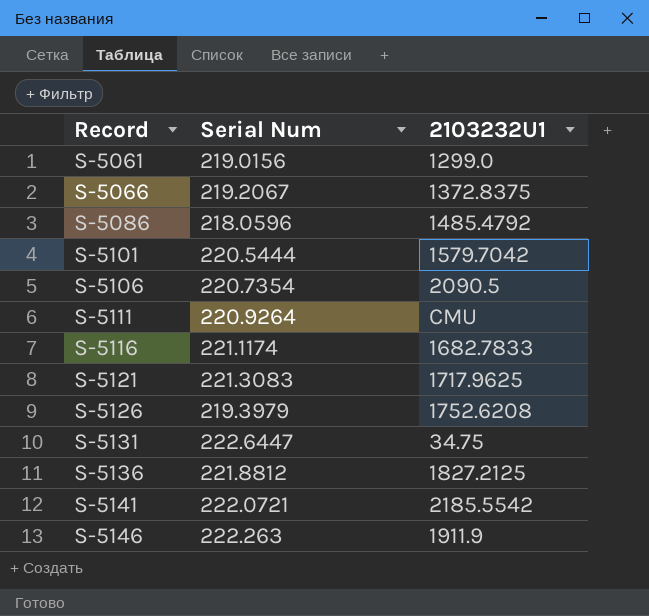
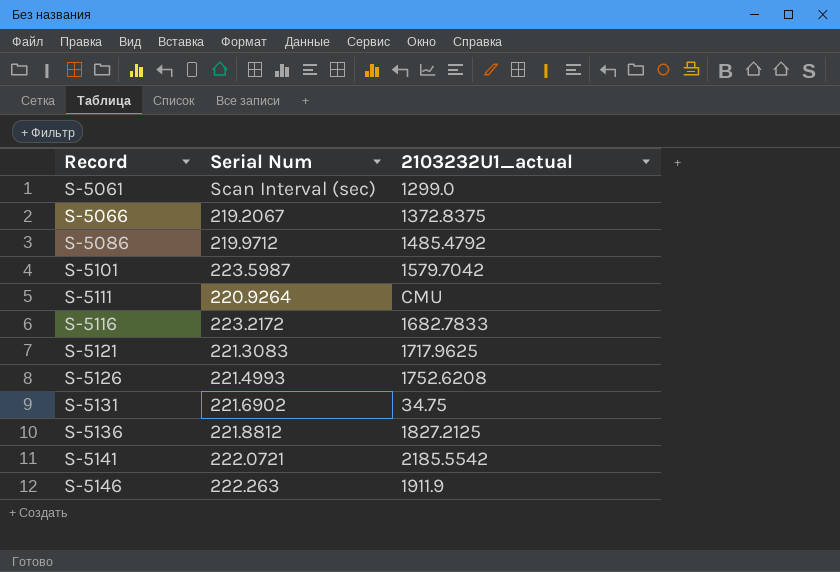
column name: 2103232U1 -> 2103232U1_actual
row S-5106: 220.7354 | 2090.5 -> none
S-5061 | Serial Num: 219.0156 -> Scan Interval (sec)
S-5086 | Serial Num: 218.0596 -> 219.9712
S-5101 | Serial Num: 220.5444 -> 223.5987
S-5116 | Serial Num: 221.1174 -> 223.2172
S-5126 | Serial Num: 219.3979 -> 221.4993
S-5131 | Serial Num: 222.6447 -> 221.6902

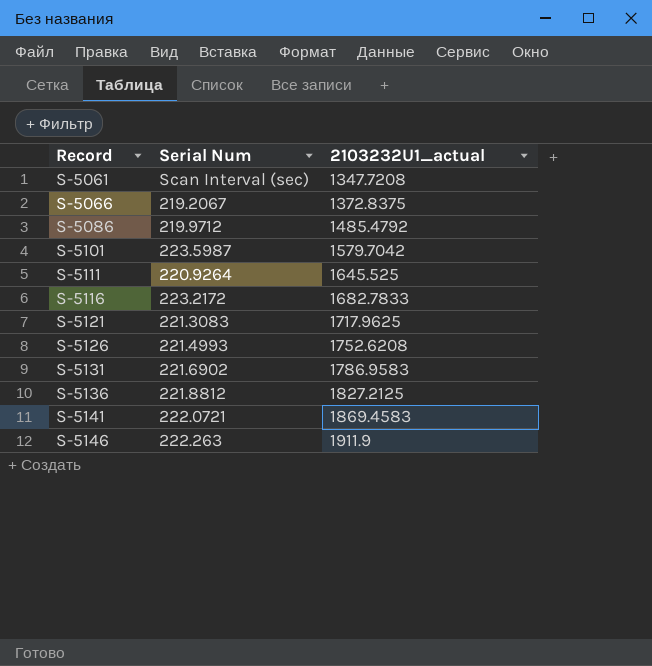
S-5061 | 2103232U1_actual: 1299.0 -> 1347.7208
S-5111 | 2103232U1_actual: CMU -> 1645.525
S-5131 | 2103232U1_actual: 34.75 -> 1786.9583
S-5141 | 2103232U1_actual: 2185.5542 -> 1869.4583

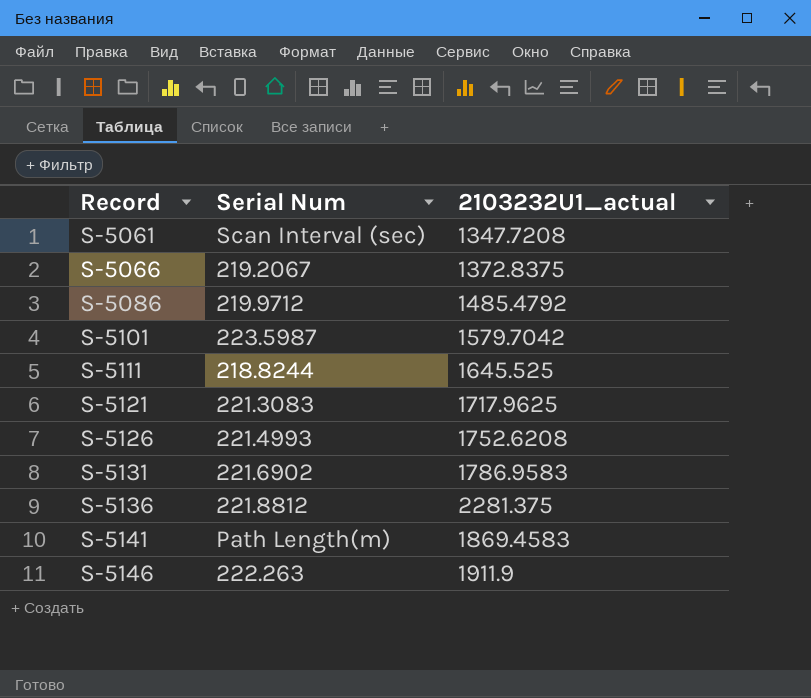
row S-5116: 223.2172 | 1682.7833 -> none
S-5111 | Serial Num: 220.9264 -> 218.8244
S-5136 | 2103232U1_actual: 1827.2125 -> 2281.375
S-5141 | Serial Num: 222.0721 -> Path Length(m)

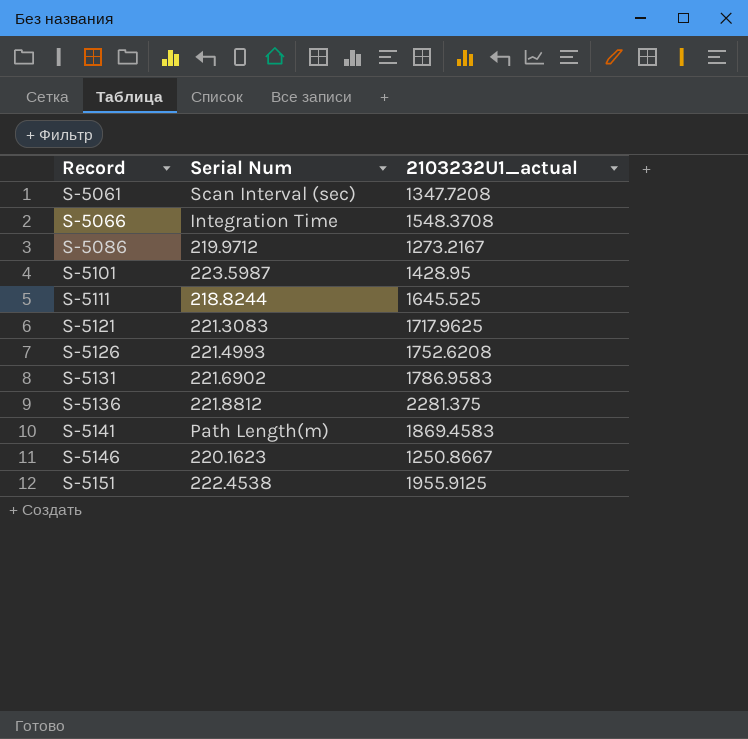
S-5066 | Serial Num: 219.2067 -> Integration Time
S-5066 | 2103232U1_actual: 1372.8375 -> 1548.3708
S-5086 | 2103232U1_actual: 1485.4792 -> 1273.2167
S-5101 | 2103232U1_actual: 1579.7042 -> 1428.95
S-5146 | Serial Num: 222.263 -> 220.1623
S-5146 | 2103232U1_actual: 1911.9 -> 1250.8667
row S-5151: none -> 222.4538 | 1955.9125

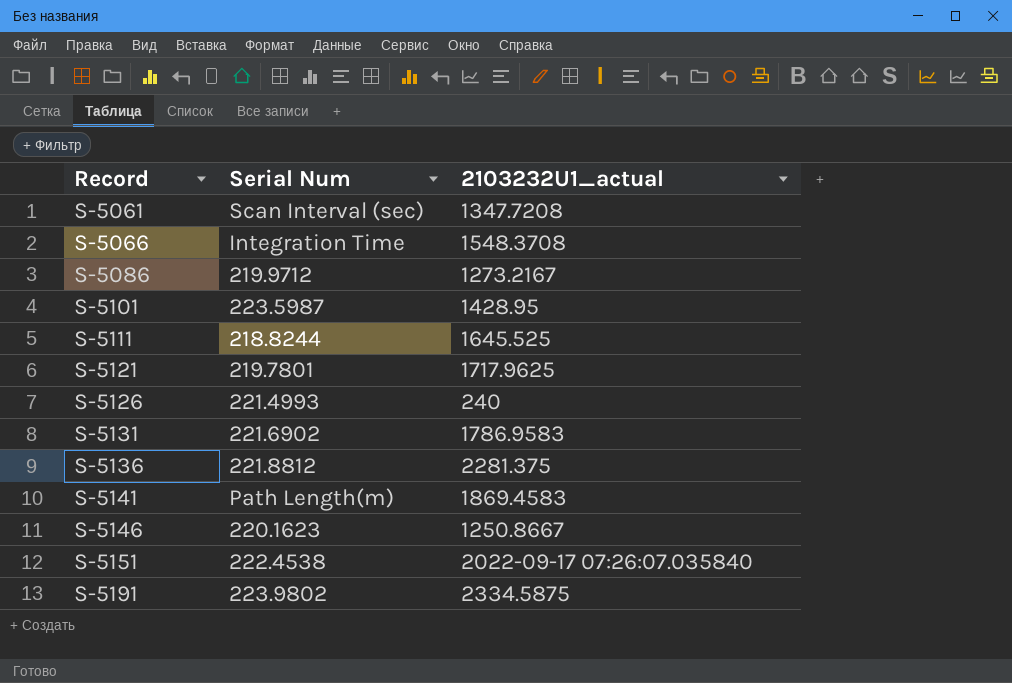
S-5121 | Serial Num: 221.3083 -> 219.7801
S-5126 | 2103232U1_actual: 1752.6208 -> 240
S-5151 | 2103232U1_actual: 1955.9125 -> 2022-09-17 07:26:07.035840
row S-5191: none -> 223.9802 | 2334.5875

